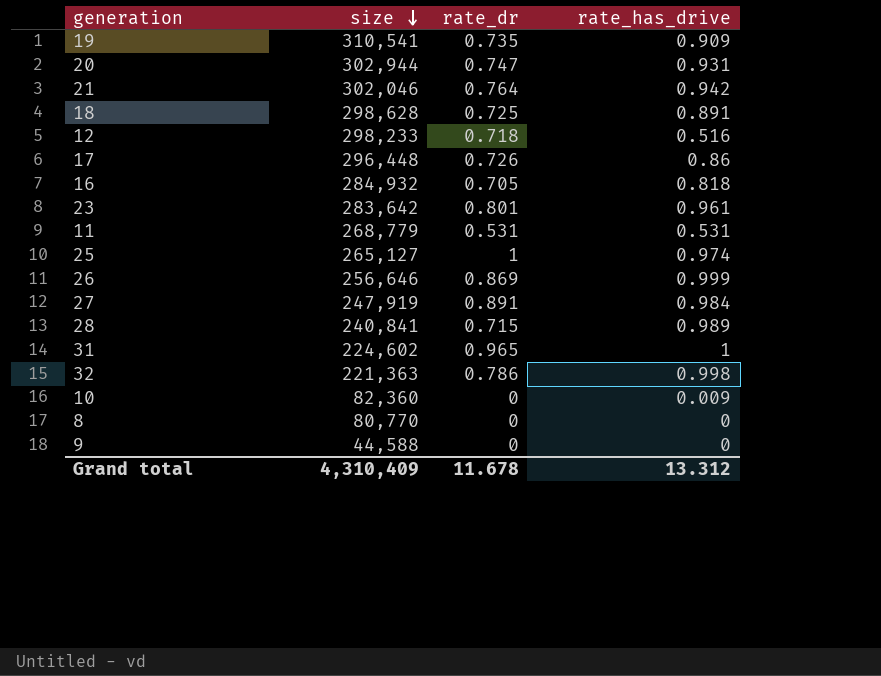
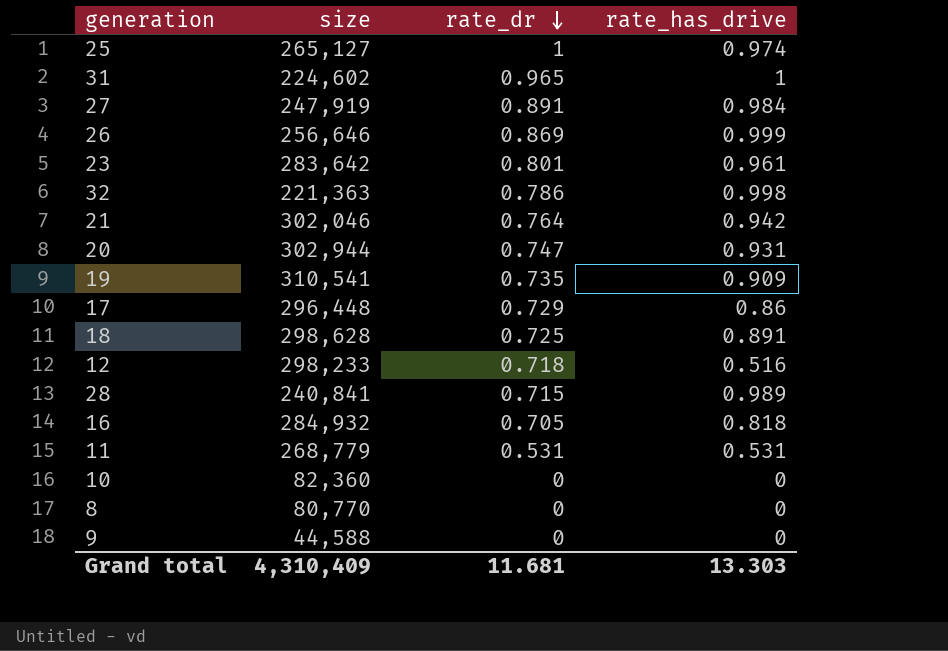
row order: size descending -> rate_dr descending
17 | rate_dr: 0.726 -> 0.729
10 | rate_has_drive: 0.009 -> 0
Grand total | rate_dr: 11.678 -> 11.681
Grand total | rate_has_drive: 13.312 -> 13.303

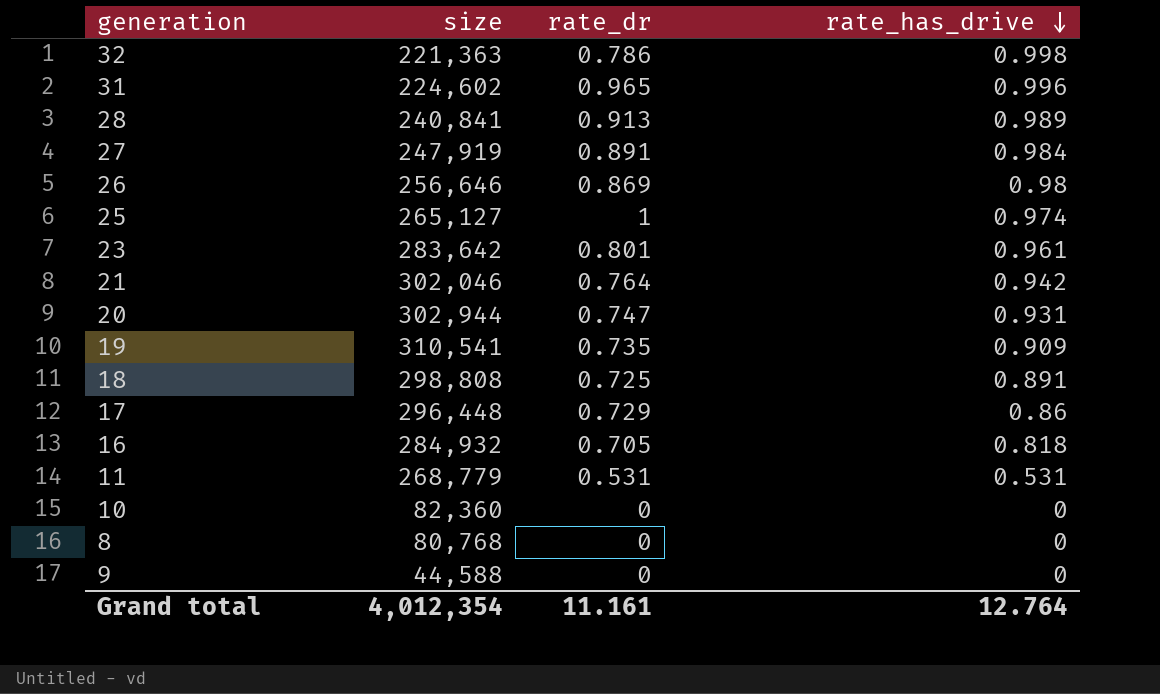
row order: rate_dr descending -> rate_has_drive descending
row 12: 298,233 | 0.718 | 0.516 -> none
31 | rate_has_drive: 1 -> 0.996
28 | rate_dr: 0.715 -> 0.913
26 | rate_has_drive: 0.999 -> 0.98
18 | size: 298,628 -> 298,808
8 | size: 80,770 -> 80,768
Grand total | size: 4,310,409 -> 4,012,354
Grand total | rate_dr: 11.681 -> 11.161
Grand total | rate_has_drive: 13.303 -> 12.764

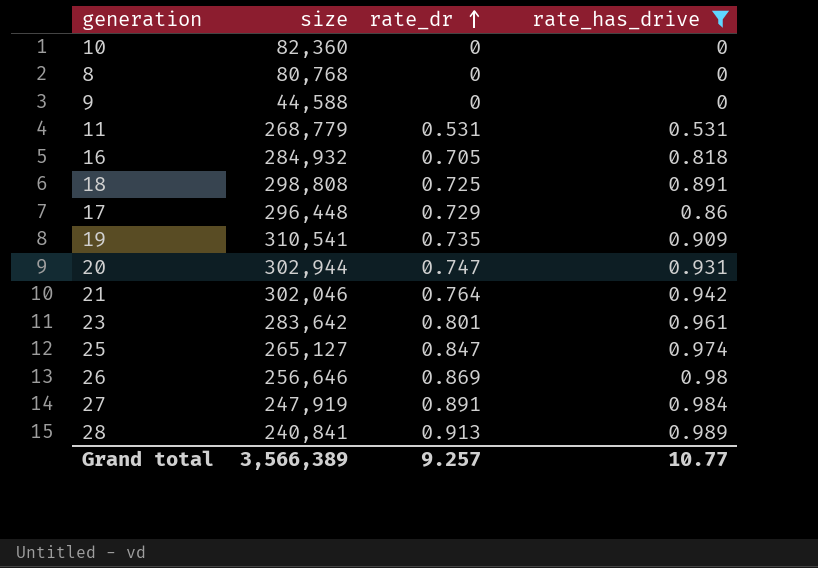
filter: none -> rate_has_drive <= 0.989
row order: rate_has_drive descending -> rate_dr ascending
25 | rate_dr: 1 -> 0.847
Grand total | size: 4,012,354 -> 3,566,389
Grand total | rate_dr: 11.161 -> 9.257
Grand total | rate_has_drive: 12.764 -> 10.77

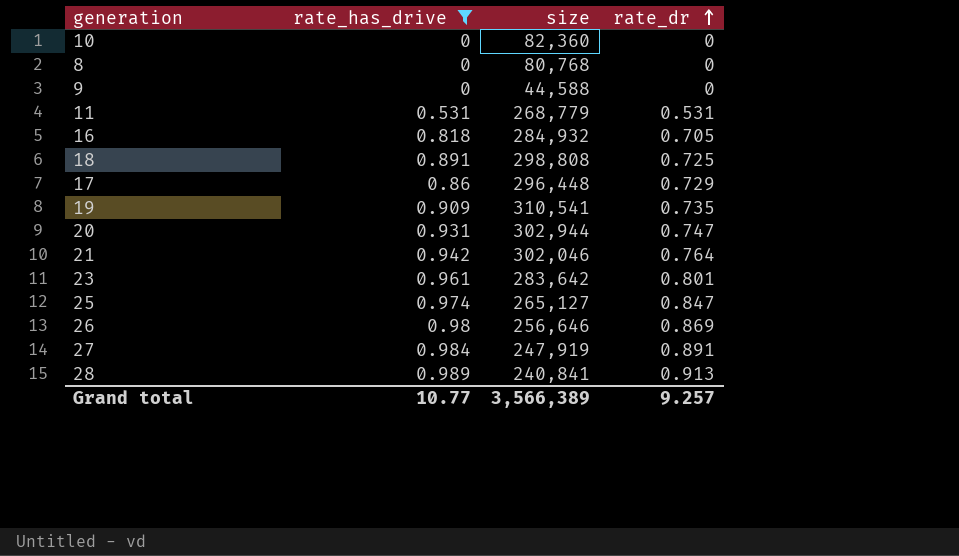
column rate_has_drive | position: 4 -> 2

